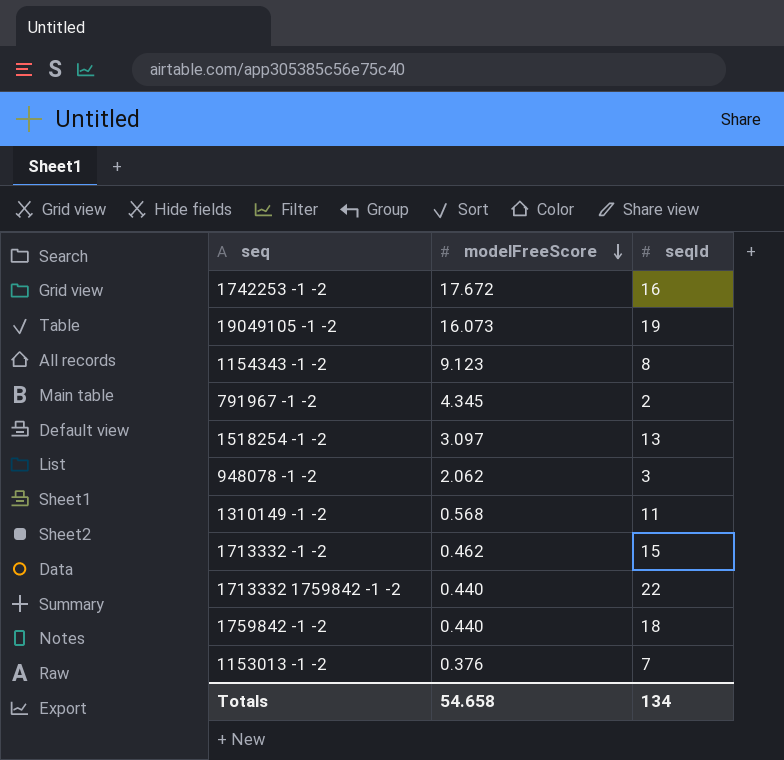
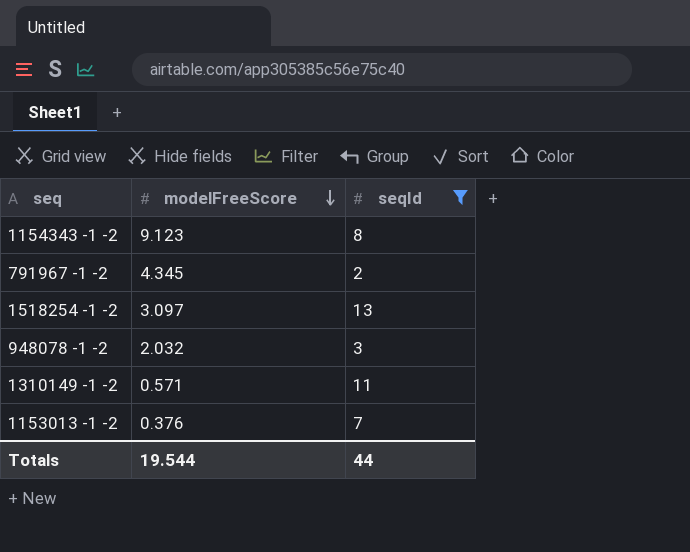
filter: none -> seqId <= 13
948078 -1 -2 | modelFreeScore: 2.062 -> 2.032
1310149 -1 -2 | modelFreeScore: 0.568 -> 0.571
Totals | modelFreeScore: 54.658 -> 19.544
Totals | seqId: 134 -> 44

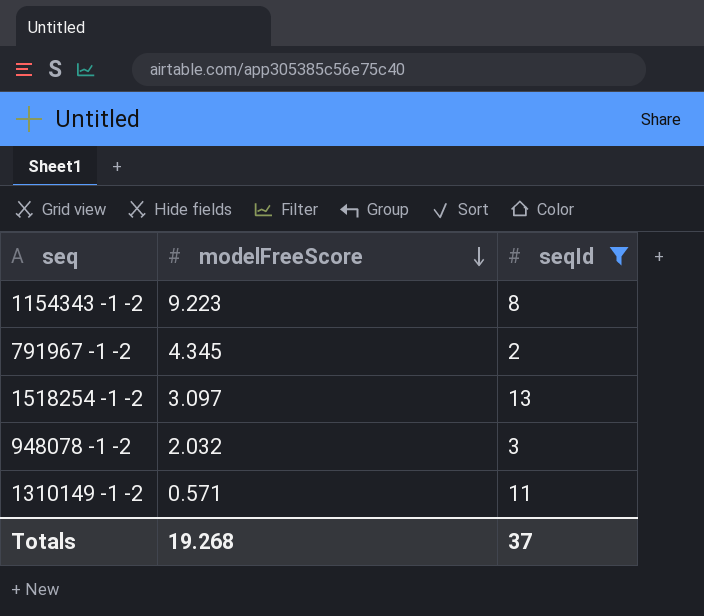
row 1153013 -1 -2: 0.376 | 7 -> none
1154343 -1 -2 | modelFreeScore: 9.123 -> 9.223
Totals | modelFreeScore: 19.544 -> 19.268
Totals | seqId: 44 -> 37

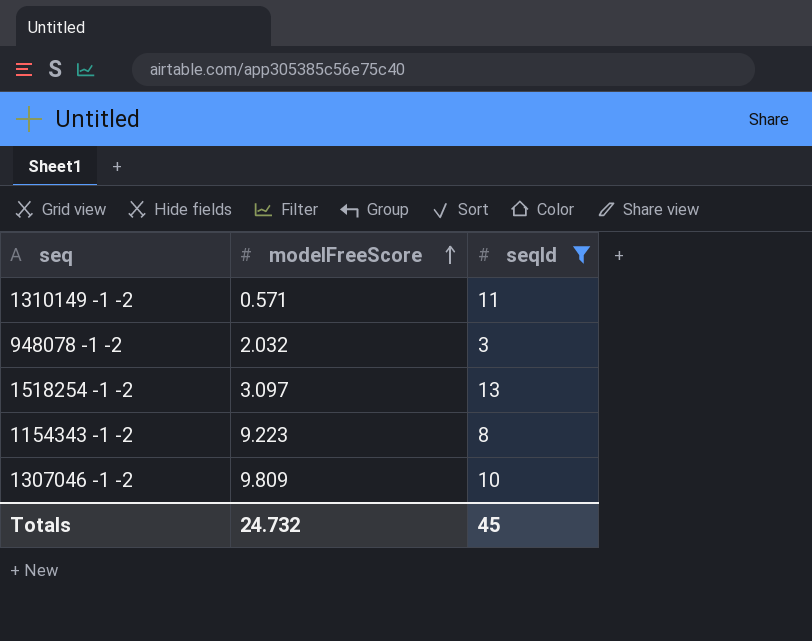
row order: modelFreeScore descending -> modelFreeScore ascending
row 791967 -1 -2: 4.345 | 2 -> none
row 1307046 -1 -2: none -> 9.809 | 10
Totals | modelFreeScore: 19.268 -> 24.732
Totals | seqId: 37 -> 45

